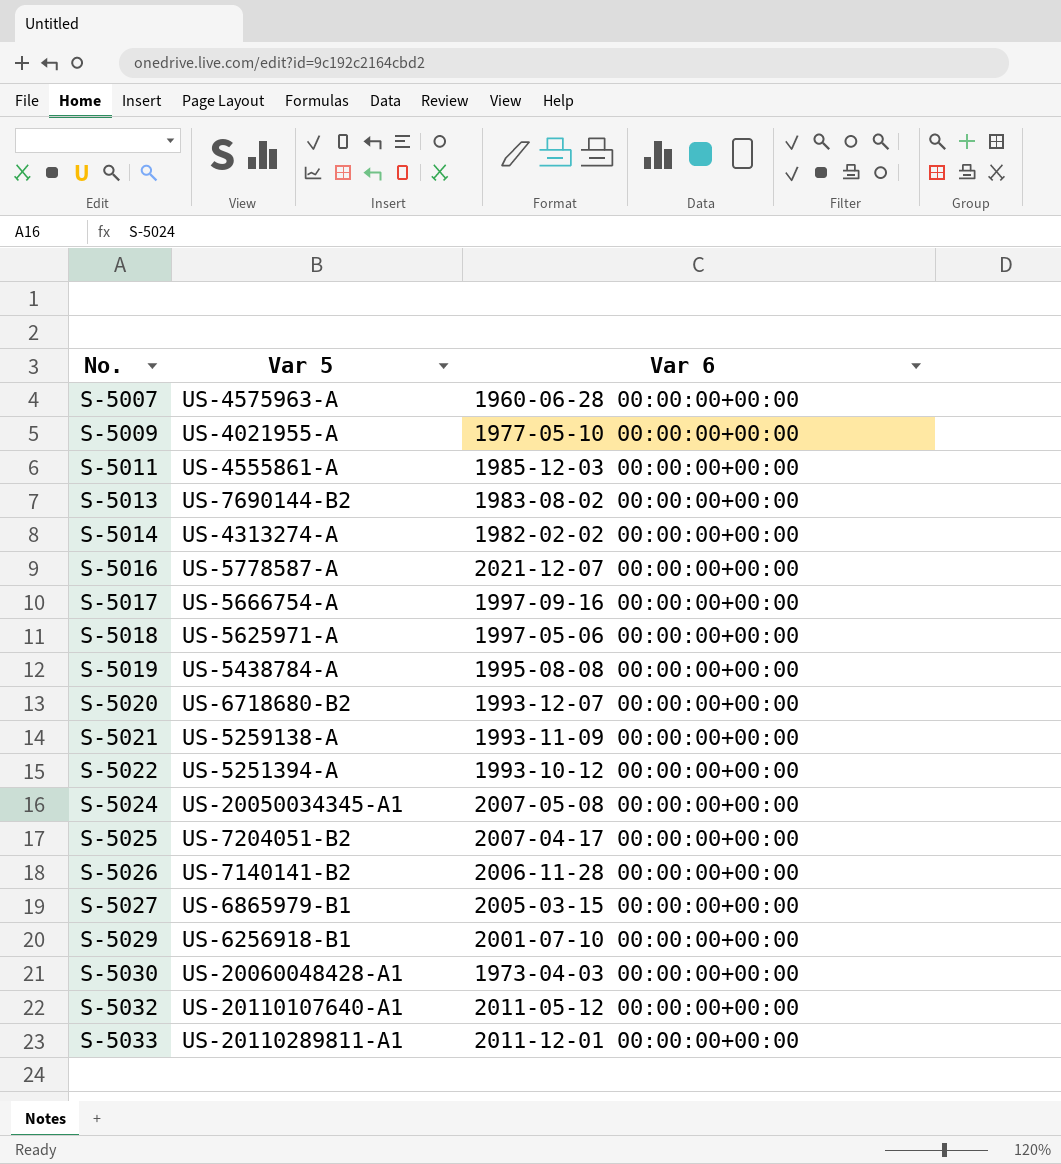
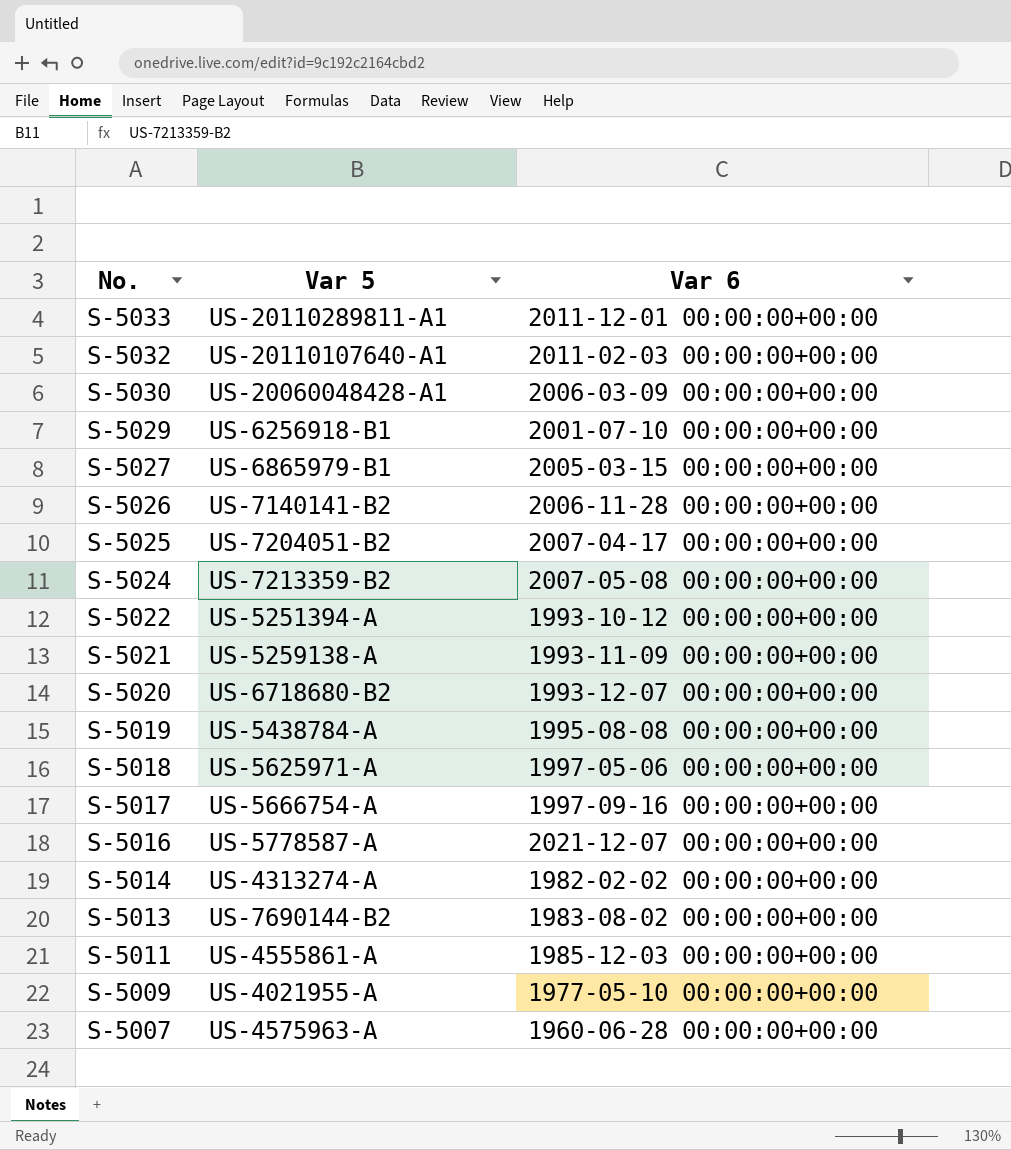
row order: No. ascending -> No. descending
S-5032 | Var 6: 2011-05-12 00:00:00+00:00 -> 2011-02-03 00:00:00+00:00
S-5030 | Var 6: 1973-04-03 00:00:00+00:00 -> 2006-03-09 00:00:00+00:00
S-5024 | Var 5: US-20050034345-A1 -> US-7213359-B2

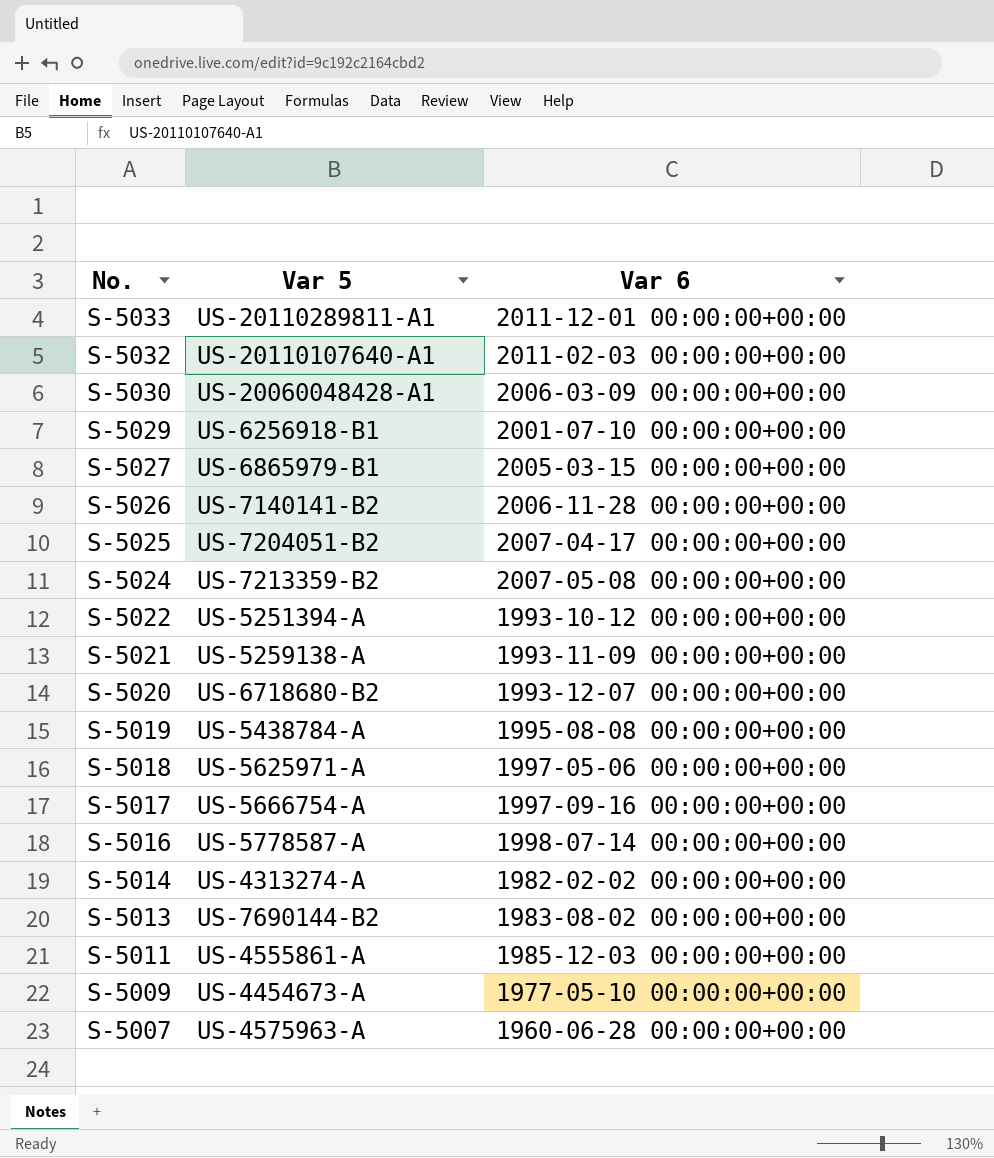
S-5016 | Var 6: 2021-12-07 00:00:00+00:00 -> 1998-07-14 00:00:00+00:00
S-5009 | Var 5: US-4021955-A -> US-4454673-A

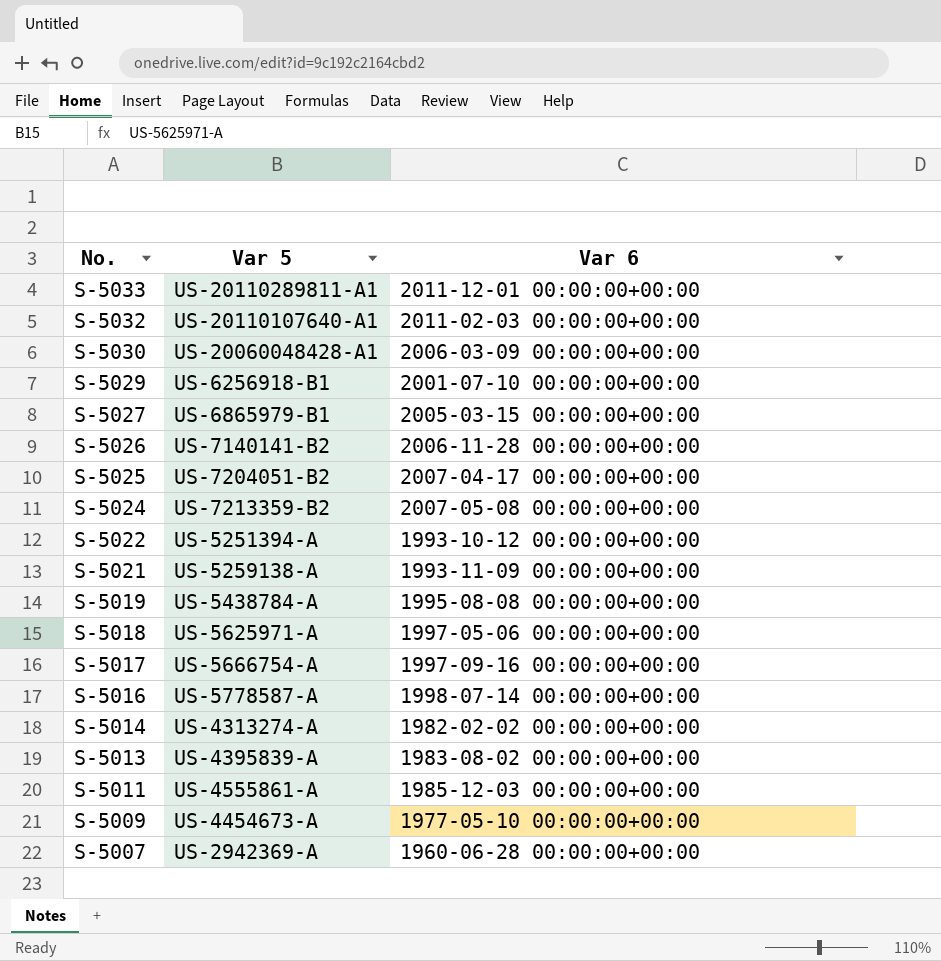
row S-5020: US-6718680-B2 | 1993-12-07 00:00:00+00:00 -> none
S-5013 | Var 5: US-7690144-B2 -> US-4395839-A
S-5007 | Var 5: US-4575963-A -> US-2942369-A

